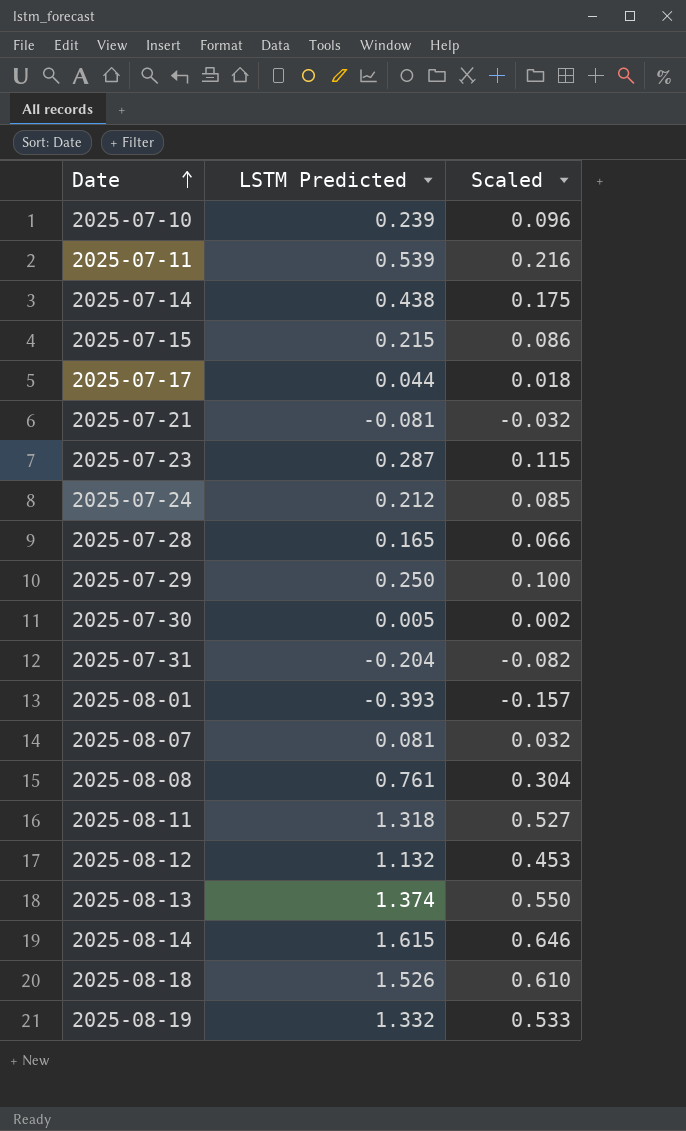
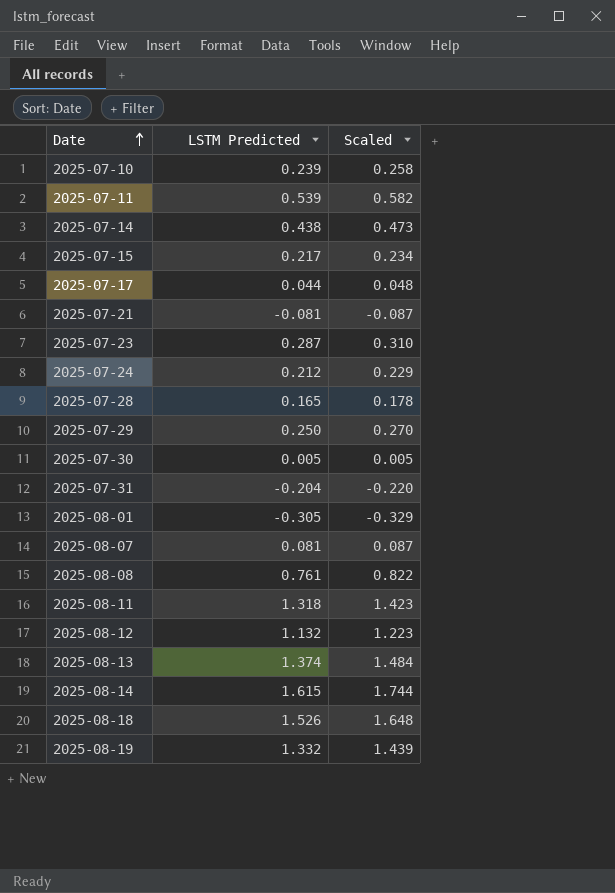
column Scaled | formula: [LSTM Predicted] * 0.4 -> [LSTM Predicted] * 1.08
2025-07-15 | LSTM Predicted: 0.215 -> 0.217
2025-08-01 | LSTM Predicted: -0.393 -> -0.305

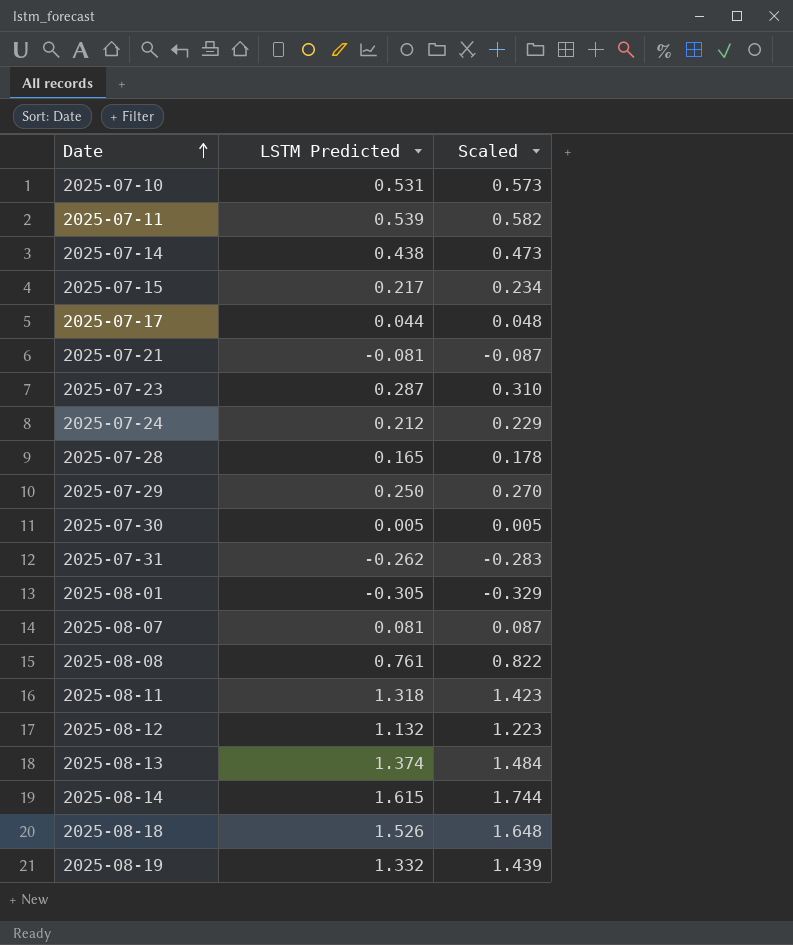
2025-07-10 | LSTM Predicted: 0.239 -> 0.531
2025-07-10 | Scaled: 0.258 -> 0.573
2025-07-31 | LSTM Predicted: -0.204 -> -0.262
2025-07-31 | Scaled: -0.220 -> -0.283

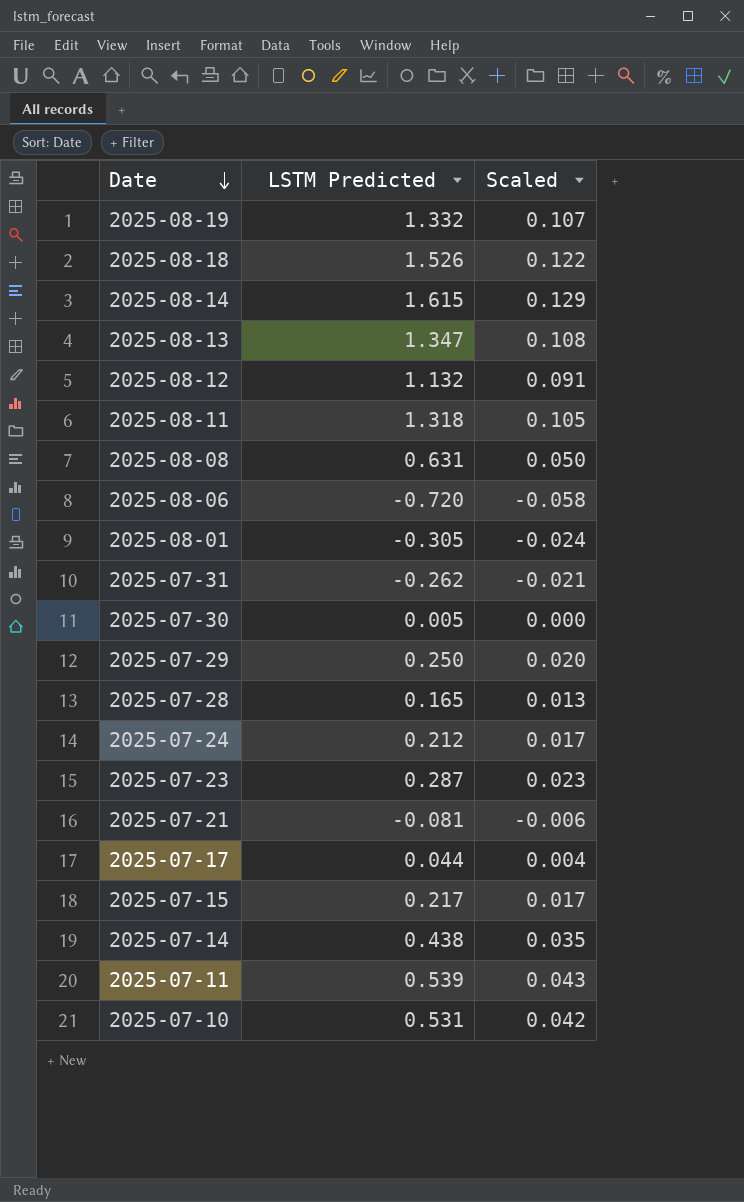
row order: Date ascending -> Date descending
column Scaled | formula: [LSTM Predicted] * 1.08 -> [LSTM Predicted] * 0.08
row 2025-08-07: 0.081 | 0.087 -> none
2025-08-13 | LSTM Predicted: 1.374 -> 1.347
2025-08-08 | LSTM Predicted: 0.761 -> 0.631
row 2025-08-06: none -> -0.720 | -0.058

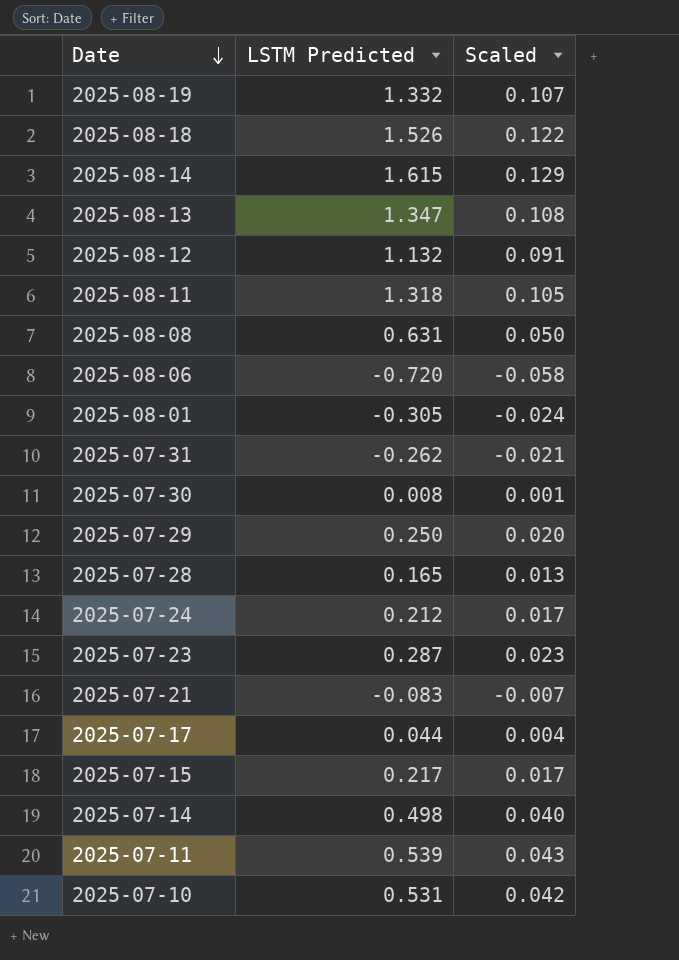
2025-07-30 | LSTM Predicted: 0.005 -> 0.008
2025-07-30 | Scaled: 0.000 -> 0.001
2025-07-21 | LSTM Predicted: -0.081 -> -0.083
2025-07-21 | Scaled: -0.006 -> -0.007
2025-07-14 | LSTM Predicted: 0.438 -> 0.498
2025-07-14 | Scaled: 0.035 -> 0.040

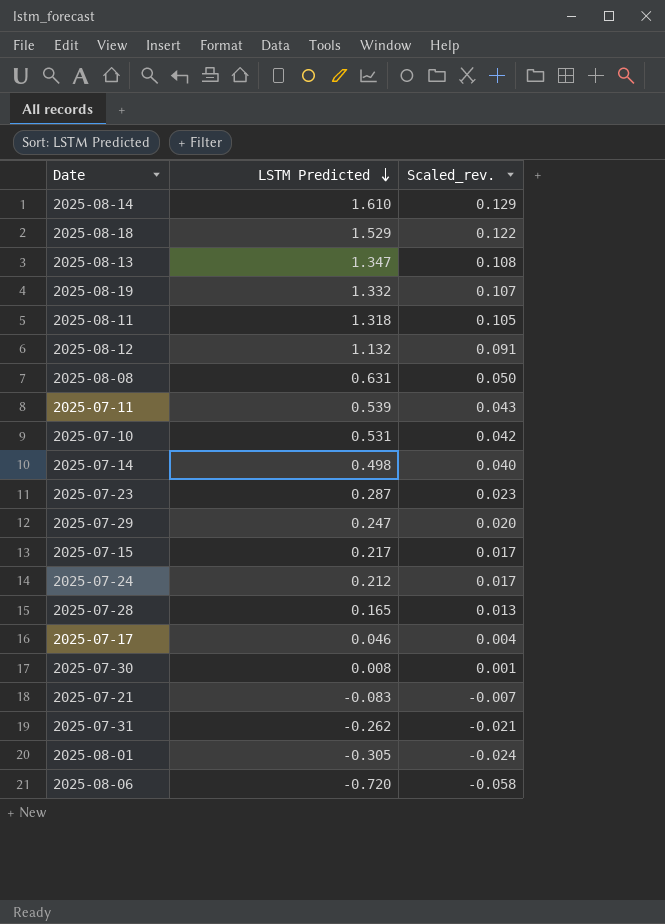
row order: Date descending -> LSTM Predicted descending
column name: Scaled -> Scaled_rev.
2025-08-14 | LSTM Predicted: 1.615 -> 1.610
2025-08-18 | LSTM Predicted: 1.526 -> 1.529
2025-07-29 | LSTM Predicted: 0.250 -> 0.247
2025-07-17 | LSTM Predicted: 0.044 -> 0.046

